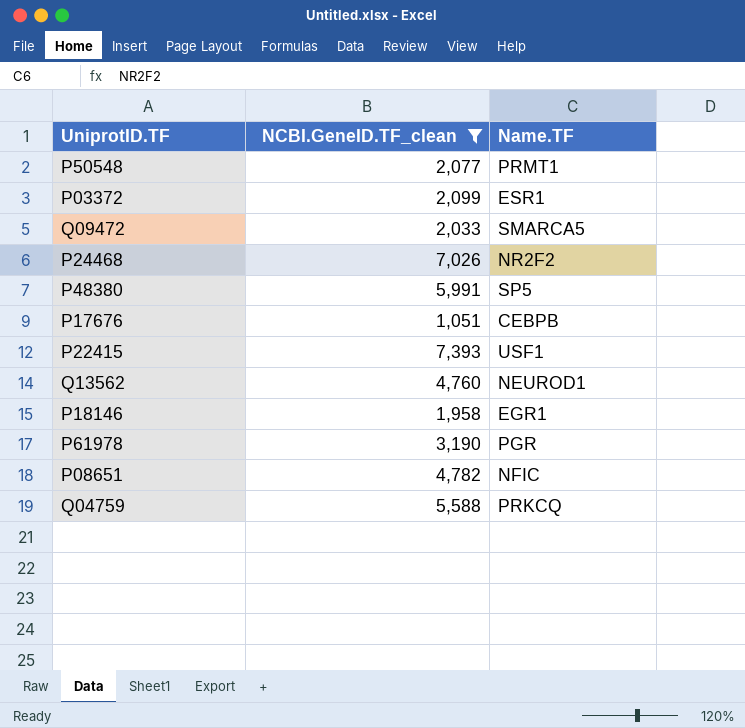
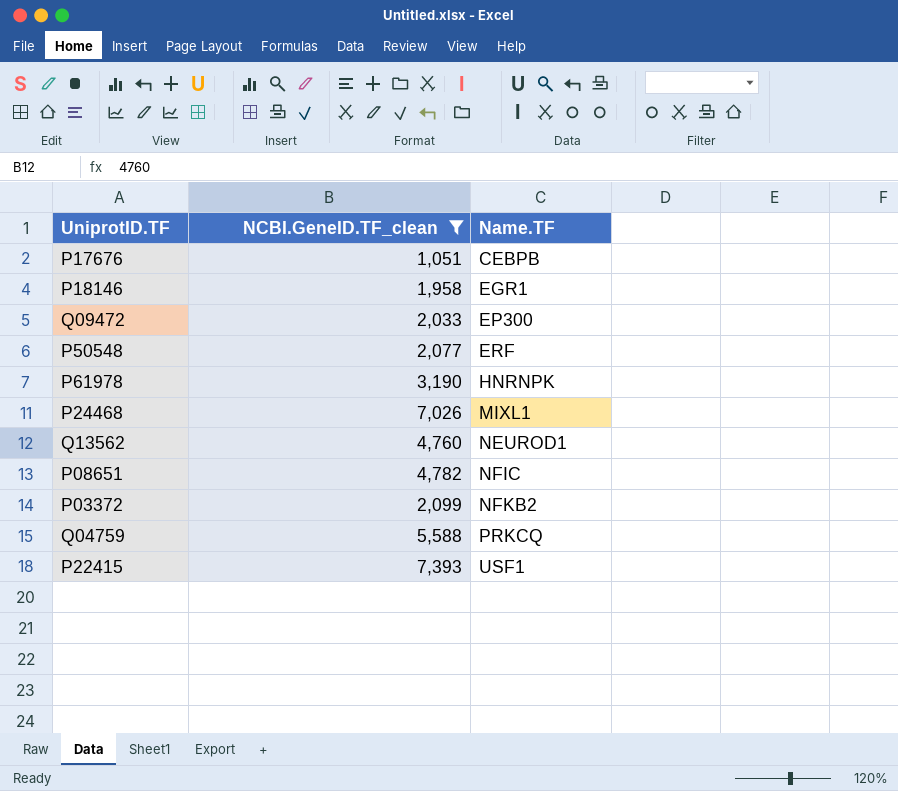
row order: none -> Name.TF ascending
row P48380: 5,991 | SP5 -> none
Q09472 | Name.TF: SMARCA5 -> EP300
P50548 | Name.TF: PRMT1 -> ERF
P61978 | Name.TF: PGR -> HNRNPK
P24468 | Name.TF: NR2F2 -> MIXL1
P03372 | Name.TF: ESR1 -> NFKB2

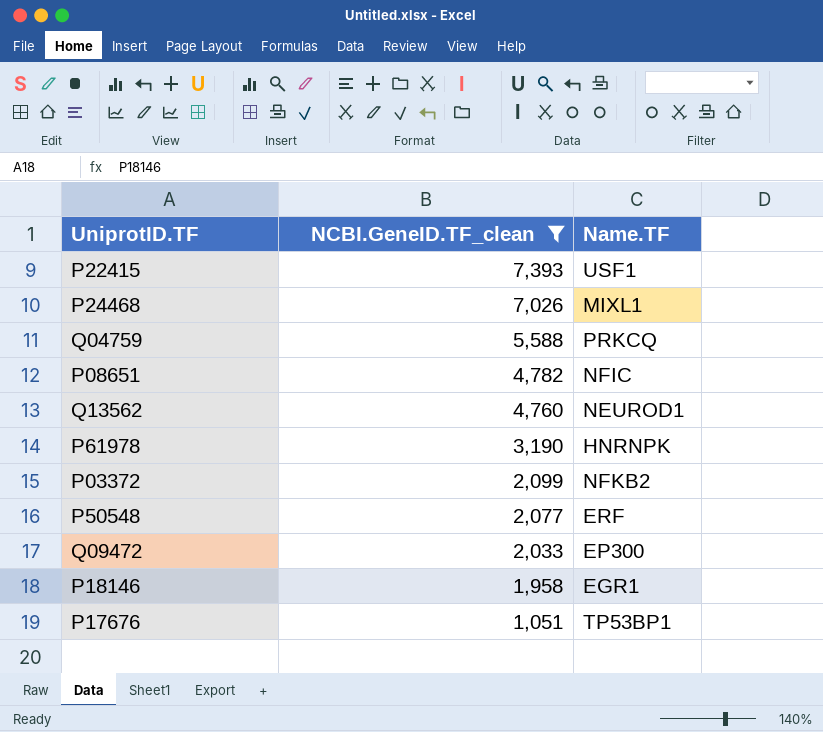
row order: Name.TF ascending -> NCBI.GeneID.TF_clean descending
P17676 | Name.TF: CEBPB -> TP53BP1

